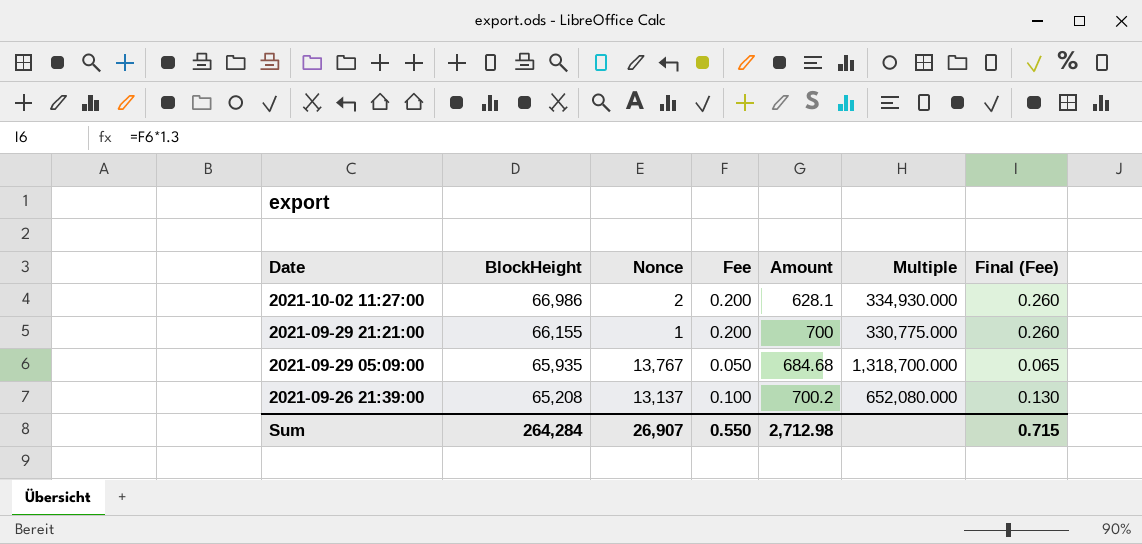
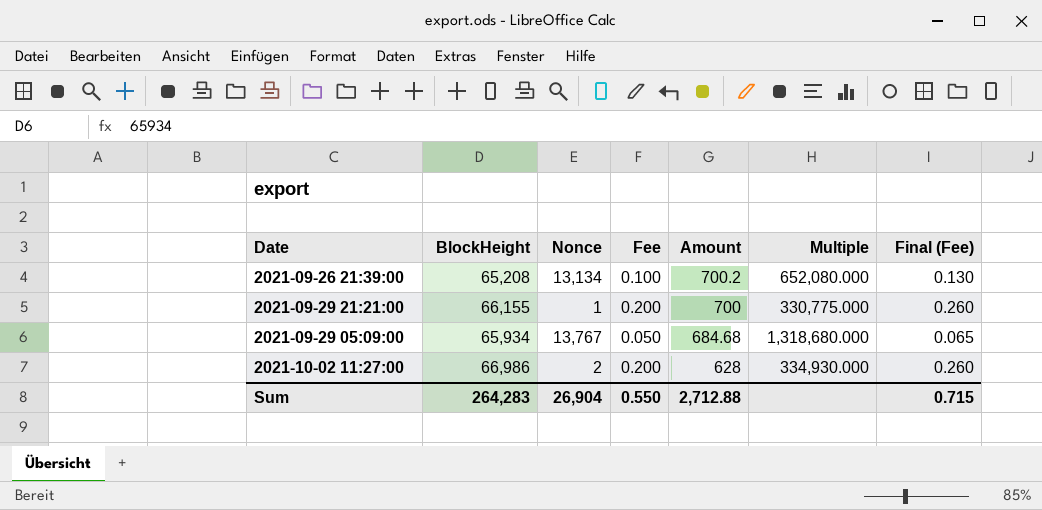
row order: Date descending -> Amount descending
2021-09-26 21:39:00 | Nonce: 13,137 -> 13,134
2021-09-29 05:09:00 | BlockHeight: 65,935 -> 65,934
2021-09-29 05:09:00 | Multiple: 1,318,700.000 -> 1,318,680.000
2021-10-02 11:27:00 | Amount: 628.1 -> 628
Sum | BlockHeight: 264,284 -> 264,283
Sum | Nonce: 26,907 -> 26,904
Sum | Amount: 2,712.98 -> 2,712.88

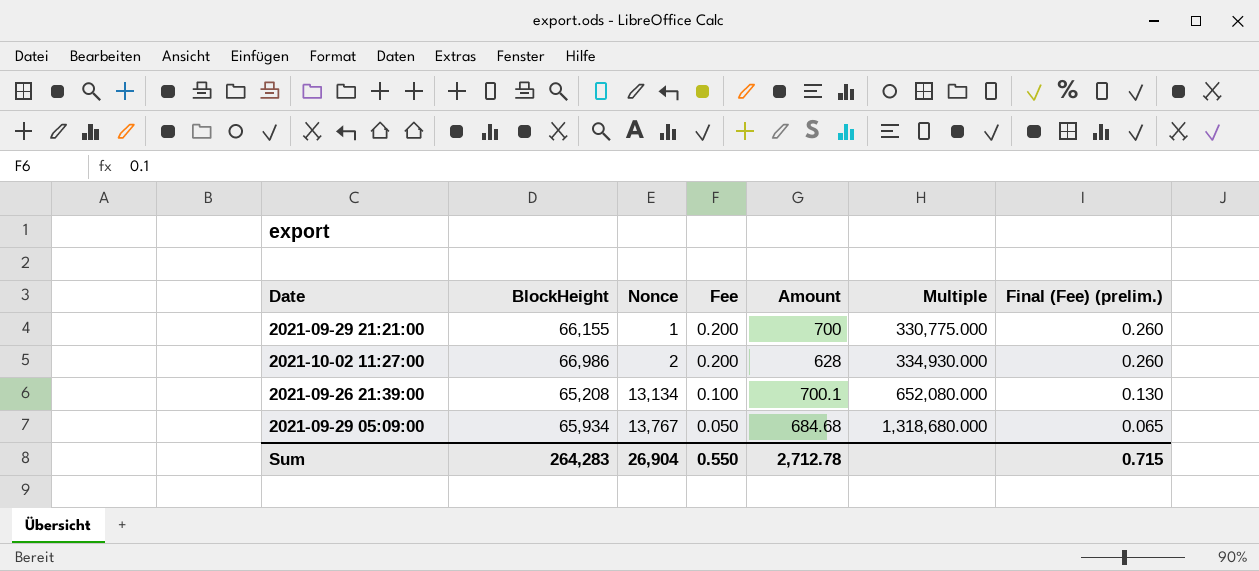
row order: Amount descending -> Nonce ascending
column name: Final (Fee) -> Final (Fee) (prelim.)
2021-09-26 21:39:00 | Amount: 700.2 -> 700.1
Sum | Amount: 2,712.88 -> 2,712.78

